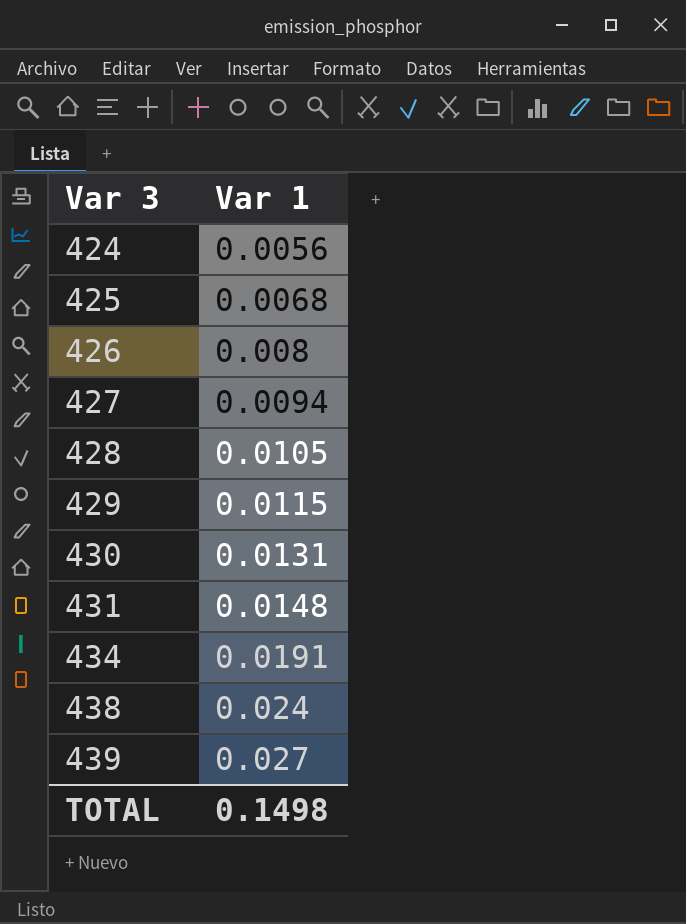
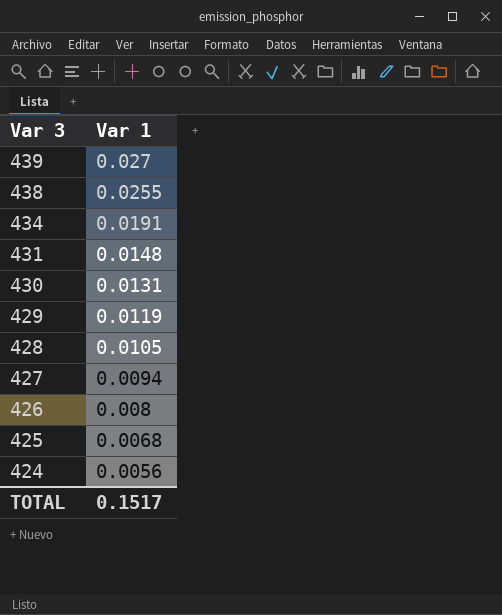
row order: Var 3 ascending -> Var 3 descending
438 | Var 1: 0.024 -> 0.0255
429 | Var 1: 0.0115 -> 0.0119
TOTAL | Var 1: 0.1498 -> 0.1517

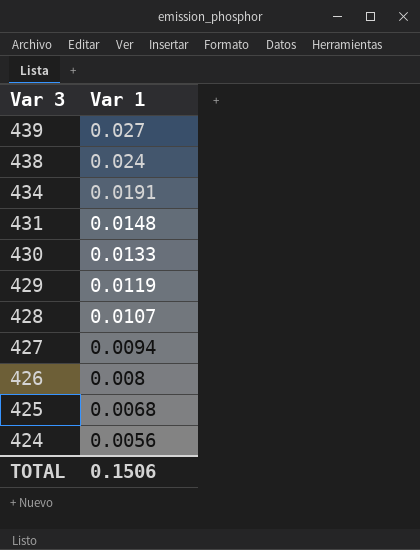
438 | Var 1: 0.0255 -> 0.024
430 | Var 1: 0.0131 -> 0.0133
428 | Var 1: 0.0105 -> 0.0107
TOTAL | Var 1: 0.1517 -> 0.1506

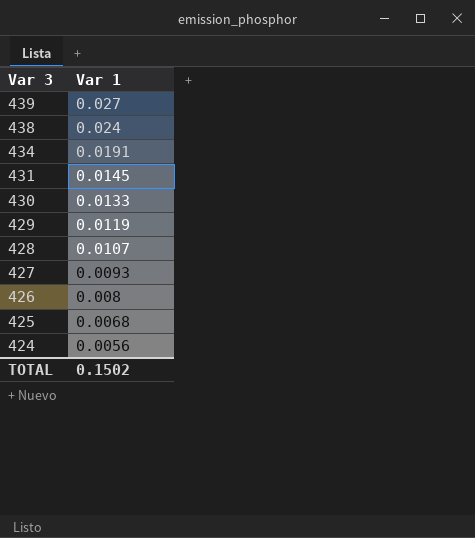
431 | Var 1: 0.0148 -> 0.0145
427 | Var 1: 0.0094 -> 0.0093
TOTAL | Var 1: 0.1506 -> 0.1502

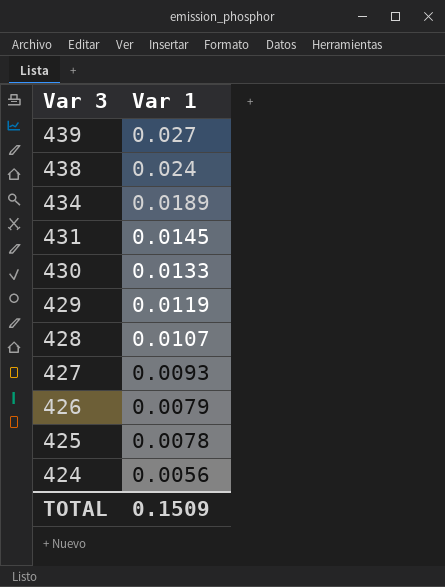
434 | Var 1: 0.0191 -> 0.0189
426 | Var 1: 0.008 -> 0.0079
425 | Var 1: 0.0068 -> 0.0078
TOTAL | Var 1: 0.1502 -> 0.1509

